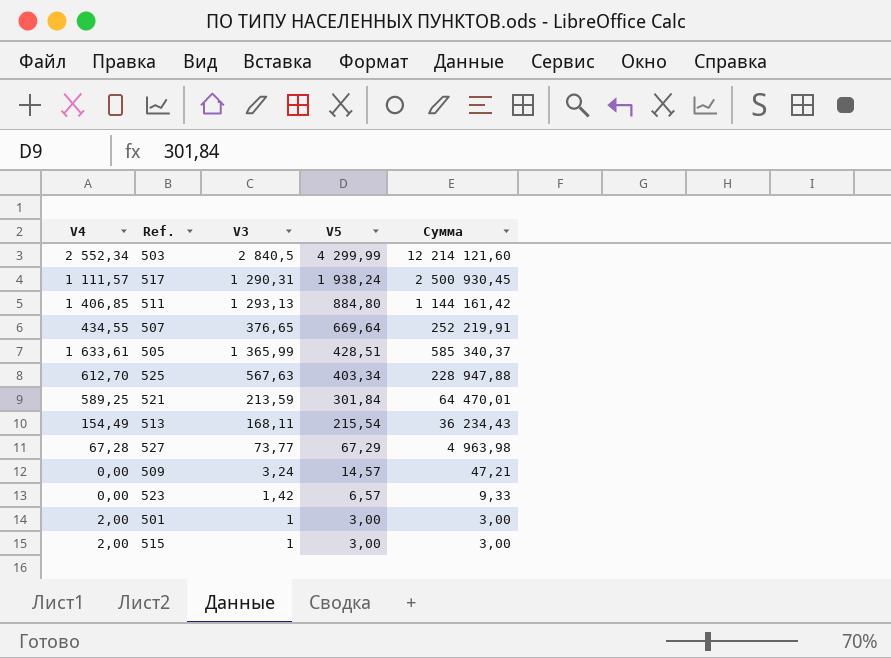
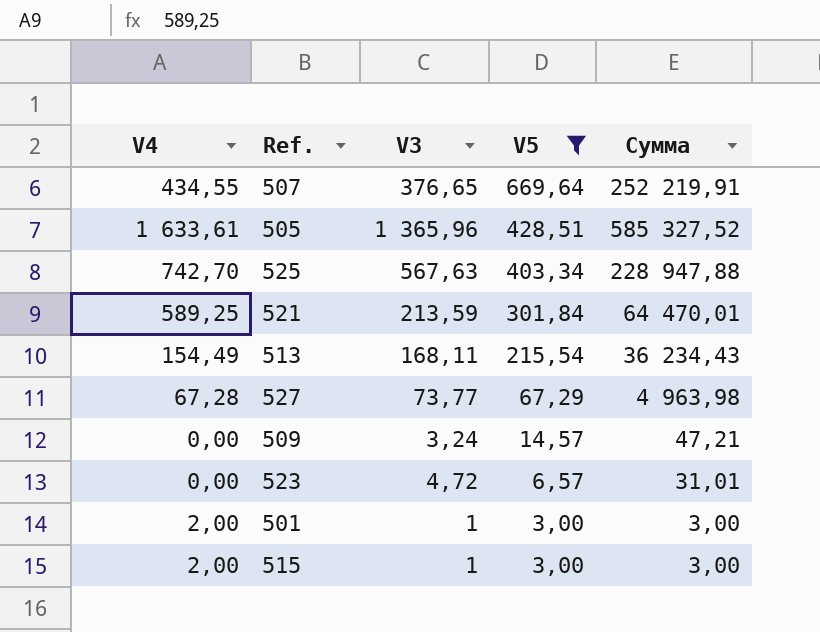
filter: none -> V5 <= 669,64
505 | V3: 1 365,99 -> 1 365,96
505 | Сумма: 585 340,37 -> 585 327,52
525 | V4: 612,70 -> 742,70
523 | V3: 1,42 -> 4,72
523 | Сумма: 9,33 -> 31,01

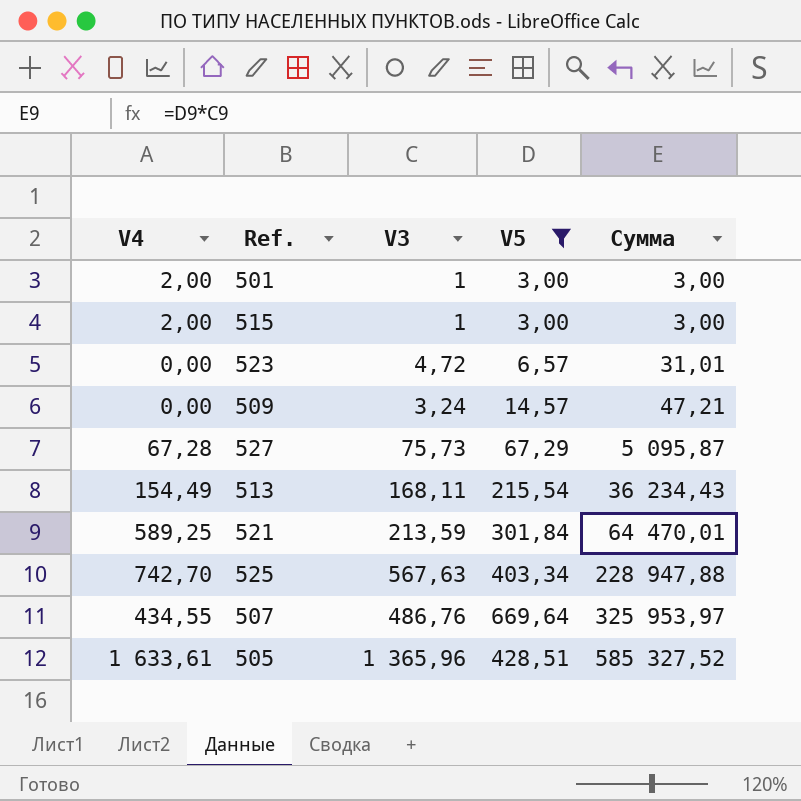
row order: V5 descending -> Сумма ascending
527 | V3: 73,77 -> 75,73
527 | Сумма: 4 963,98 -> 5 095,87
507 | V3: 376,65 -> 486,76
507 | Сумма: 252 219,91 -> 325 953,97

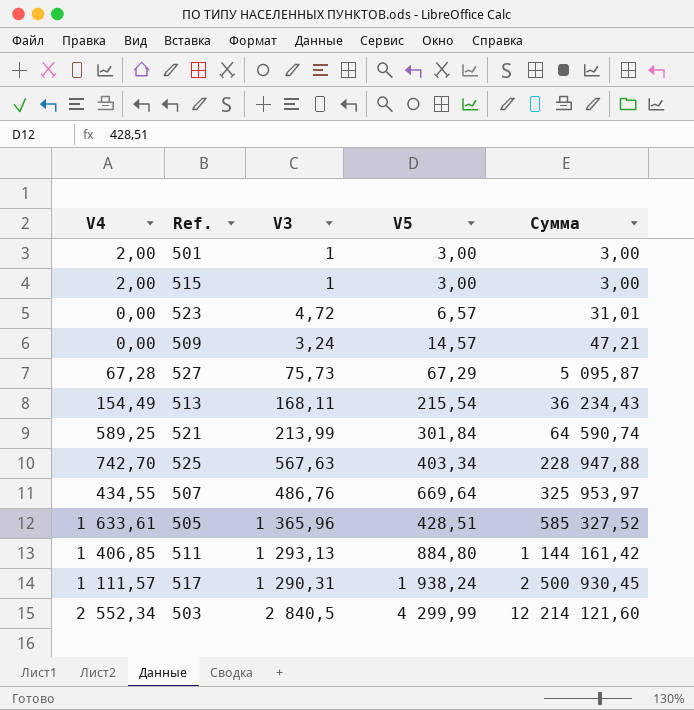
filter: V5 <= 669,64 -> none
521 | V3: 213,59 -> 213,99
521 | Сумма: 64 470,01 -> 64 590,74

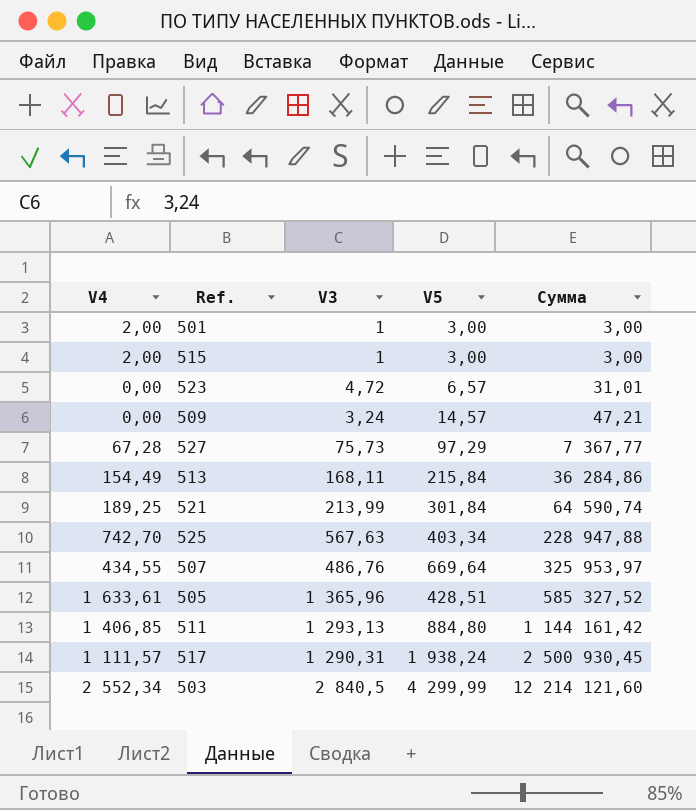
527 | V5: 67,29 -> 97,29
527 | Сумма: 5 095,87 -> 7 367,77
513 | V5: 215,54 -> 215,84
513 | Сумма: 36 234,43 -> 36 284,86
521 | V4: 589,25 -> 189,25

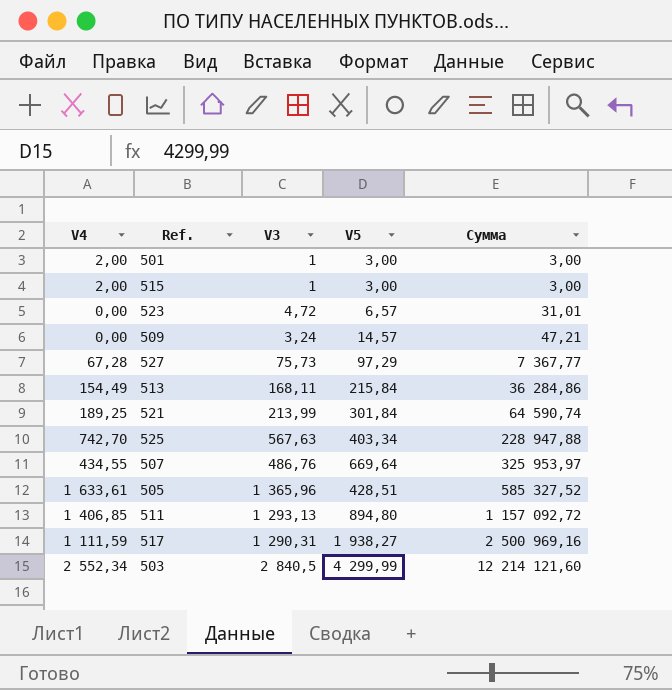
511 | V5: 884,80 -> 894,80
511 | Сумма: 1 144 161,42 -> 1 157 092,72
517 | V4: 1 111,57 -> 1 111,59
517 | V5: 1 938,24 -> 1 938,27
517 | Сумма: 2 500 930,45 -> 2 500 969,16

